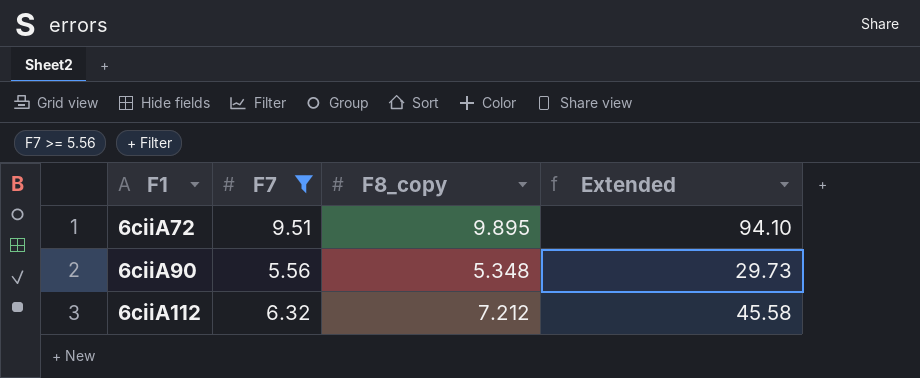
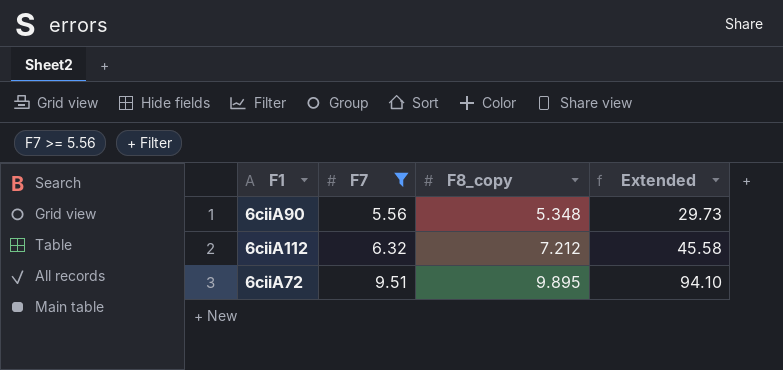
row order: F1 ascending -> F7 ascending

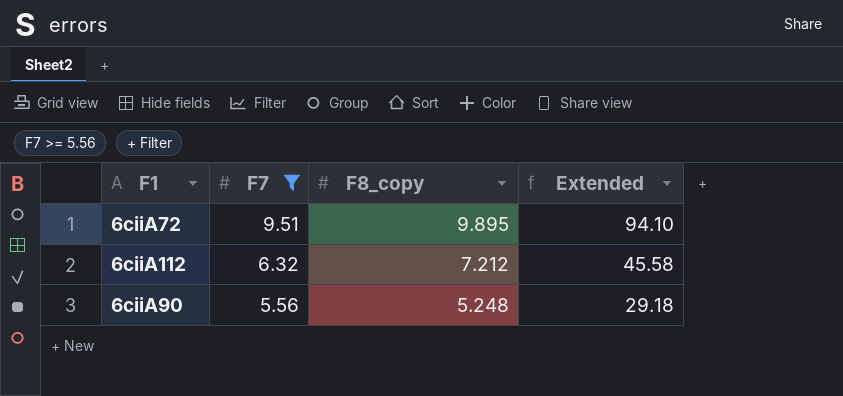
row order: F7 ascending -> F7 descending
6ciiA90 | F8_copy: 5.348 -> 5.248
6ciiA90 | Extended: 29.73 -> 29.18

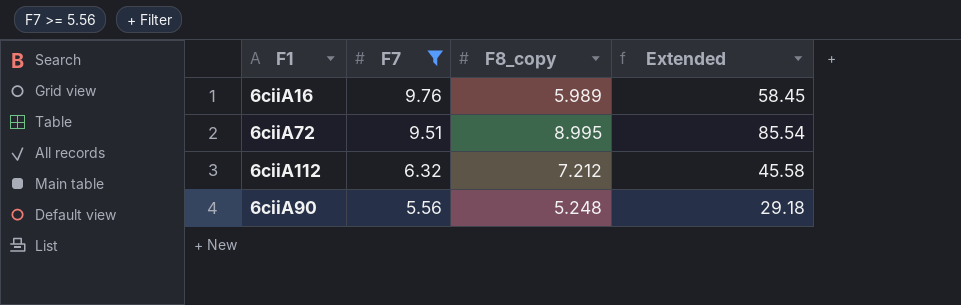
row 6ciiA16: none -> 9.76 | 5.989 | 58.45
6ciiA72 | F8_copy: 9.895 -> 8.995
6ciiA72 | Extended: 94.10 -> 85.54

